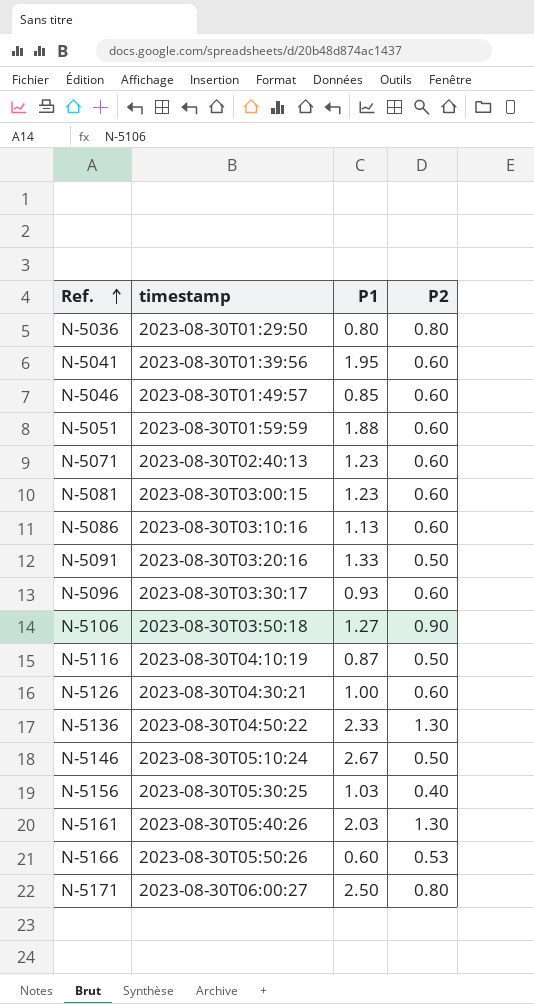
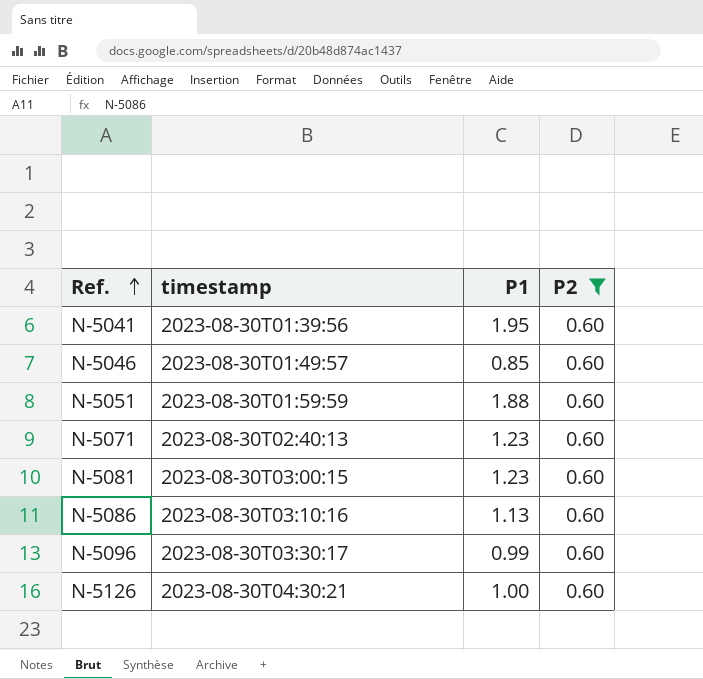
filter: none -> P2 = 0.60
N-5096 | P1: 0.93 -> 0.99

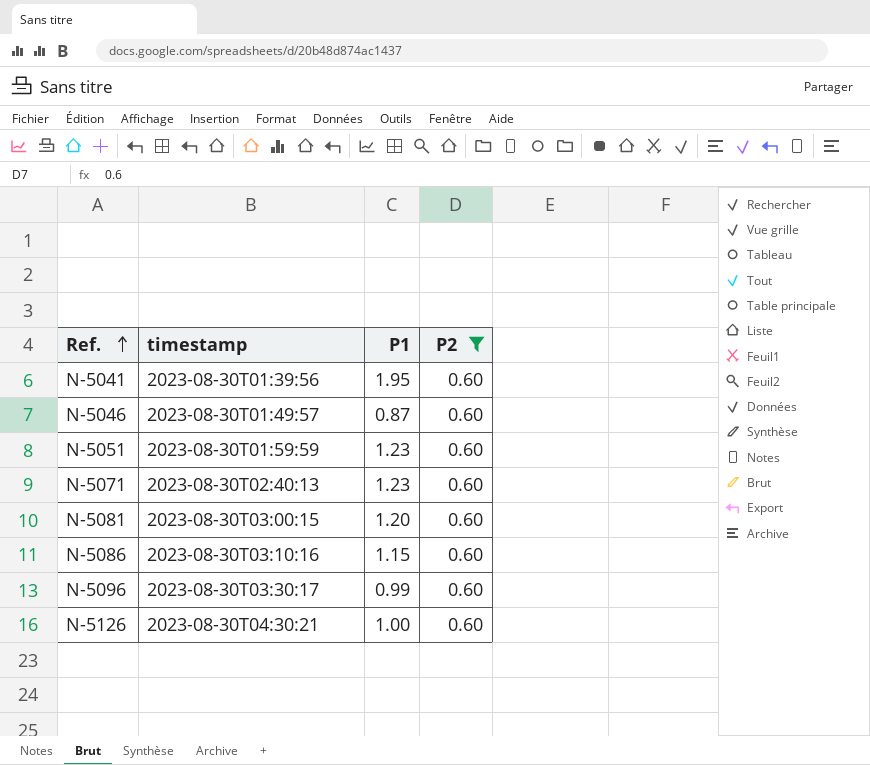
N-5046 | P1: 0.85 -> 0.87
N-5051 | P1: 1.88 -> 1.23
N-5081 | P1: 1.23 -> 1.20
N-5086 | P1: 1.13 -> 1.15

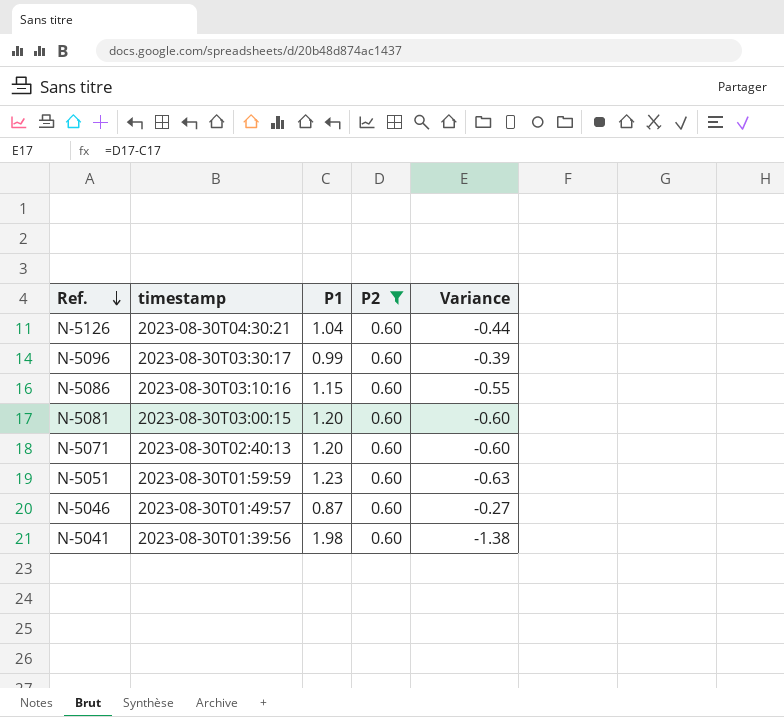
row order: Ref. ascending -> Ref. descending
column Variance | formula: none -> [P2] - [P1]
N-5126 | P1: 1.00 -> 1.04
N-5071 | P1: 1.23 -> 1.20
N-5041 | P1: 1.95 -> 1.98

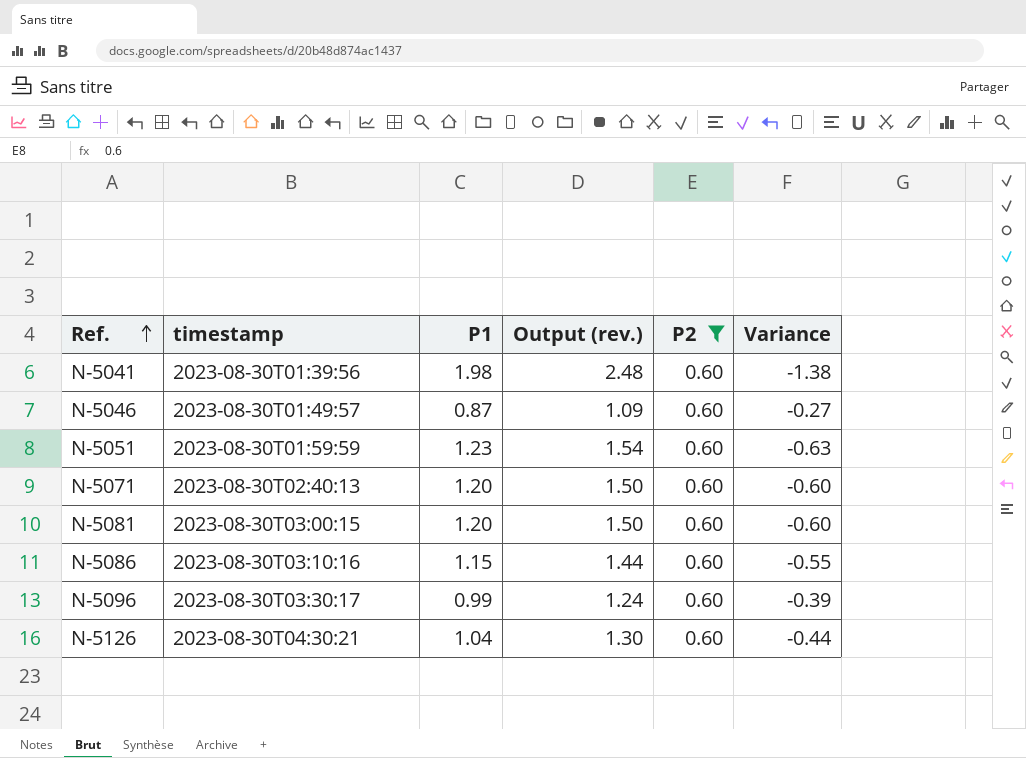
row order: Ref. descending -> Ref. ascending
column Output (rev.) | formula: none -> [P1] * 1.25

